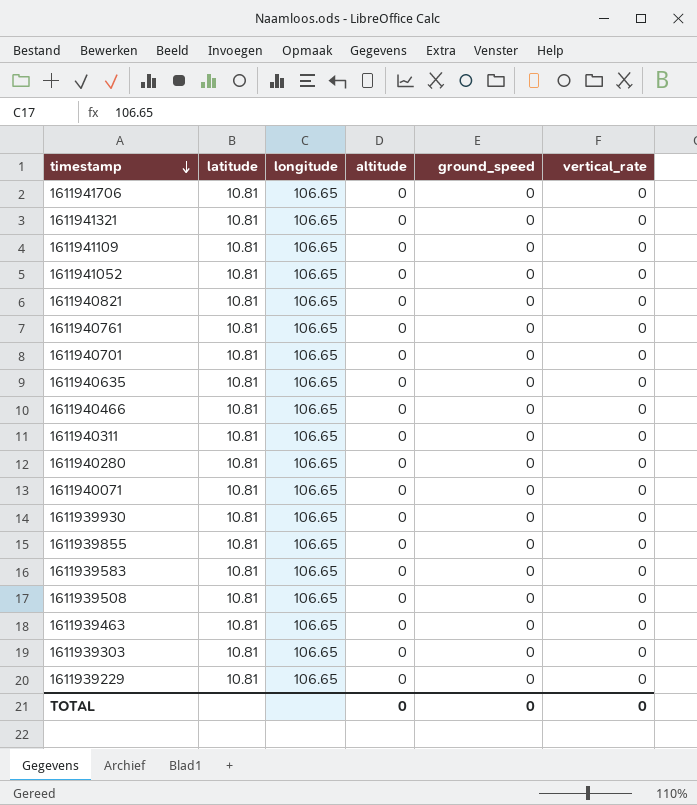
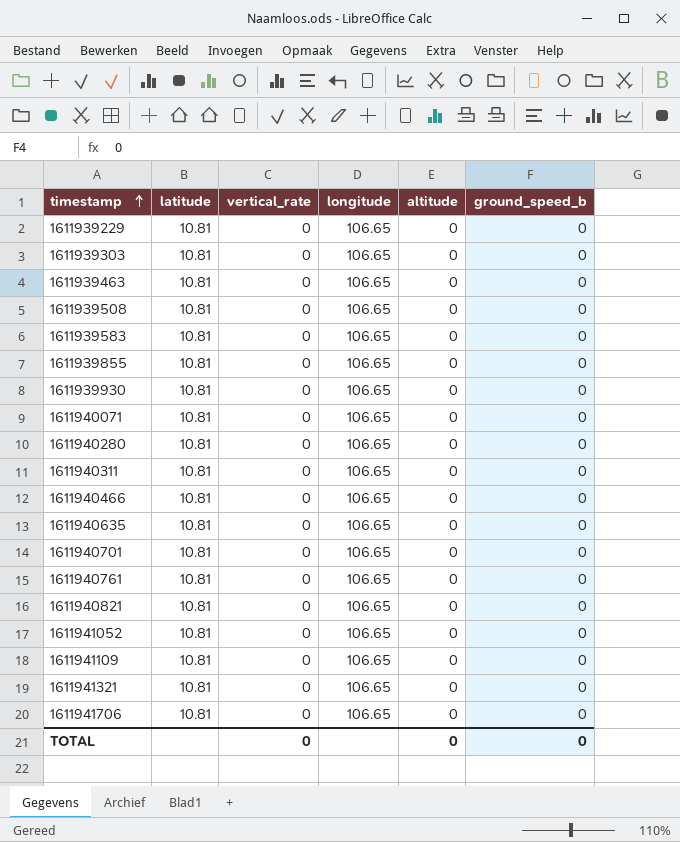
row order: timestamp descending -> timestamp ascending
column vertical_rate | position: 6 -> 3
column name: ground_speed -> ground_speed_b

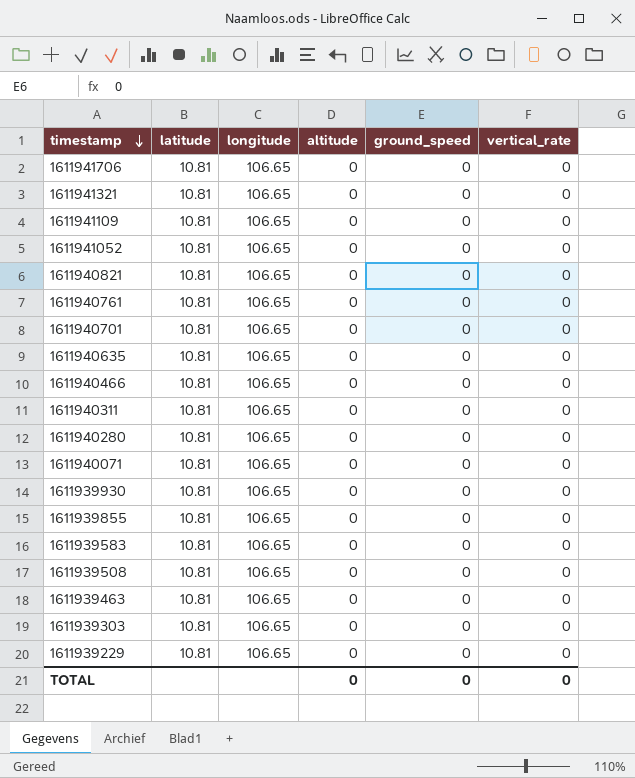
row order: timestamp ascending -> timestamp descending
column name: ground_speed_b -> ground_speed
column vertical_rate | position: 3 -> 6

